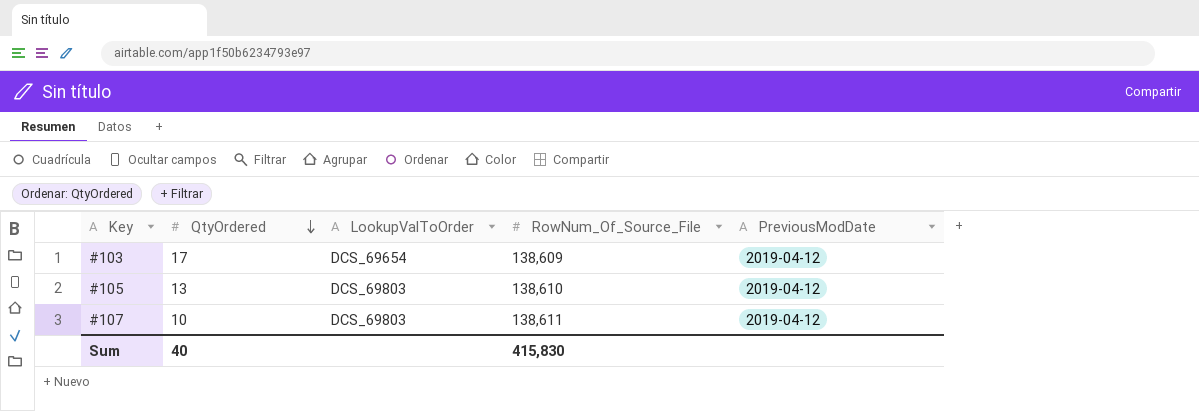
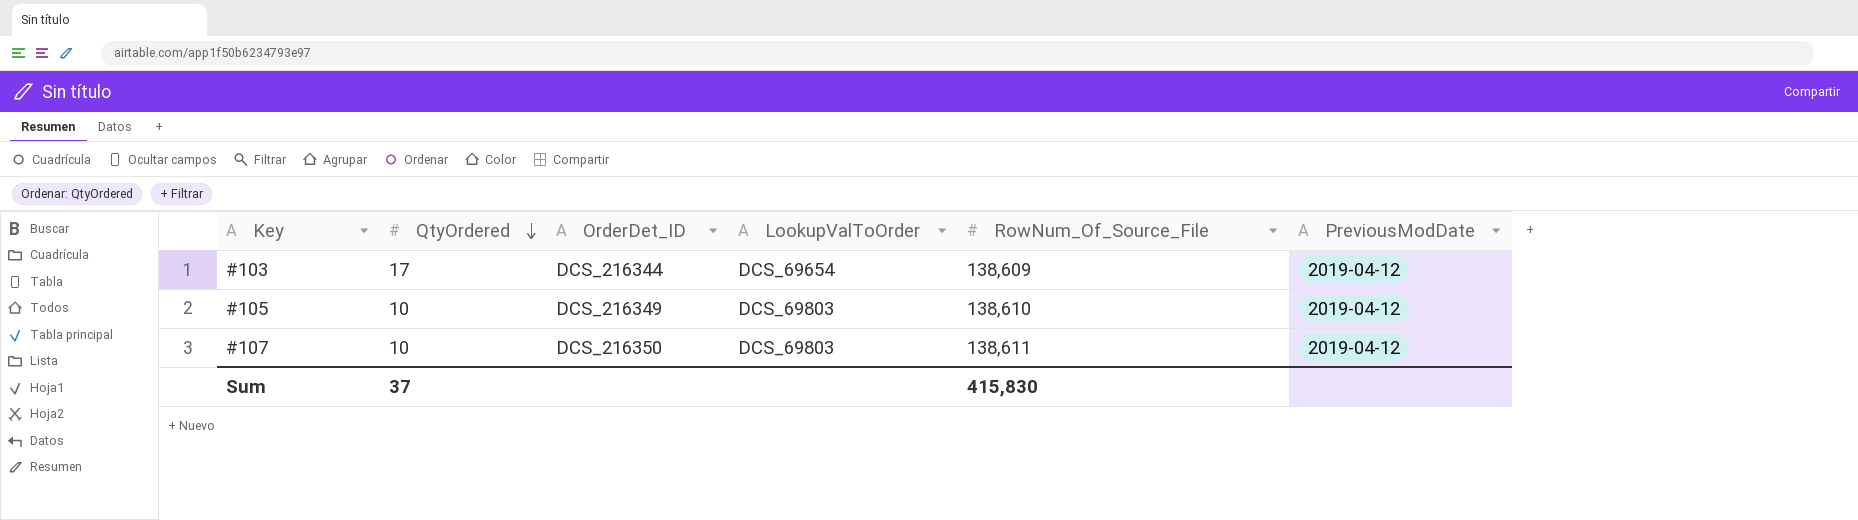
column OrderDet_ID | position: none -> 3
#105 | QtyOrdered: 13 -> 10
Sum | QtyOrdered: 40 -> 37

